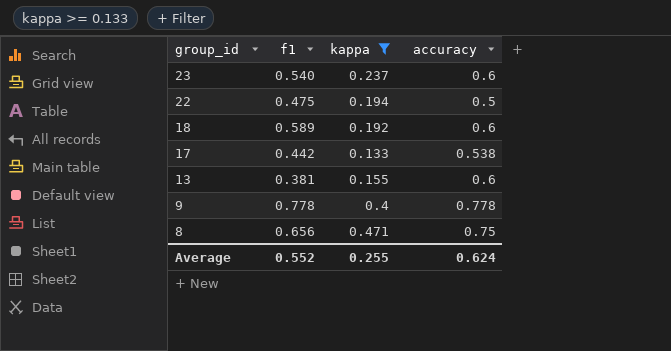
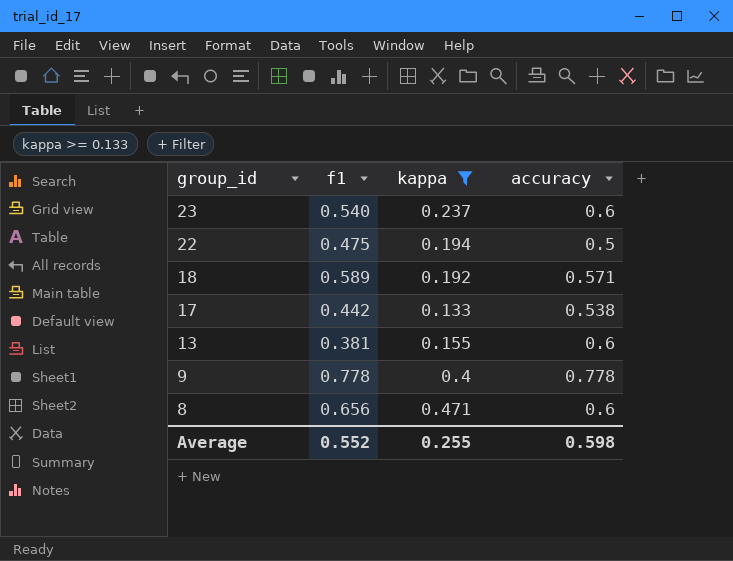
18 | accuracy: 0.6 -> 0.571
8 | accuracy: 0.75 -> 0.6
Average | accuracy: 0.624 -> 0.598

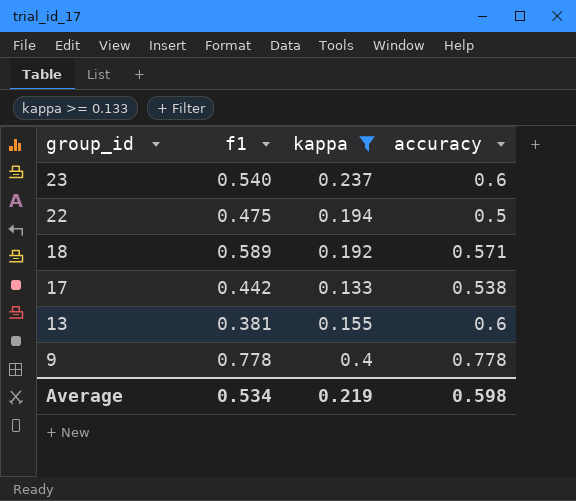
row 8: 0.656 | 0.471 | 0.6 -> none
Average | f1: 0.552 -> 0.534
Average | kappa: 0.255 -> 0.219

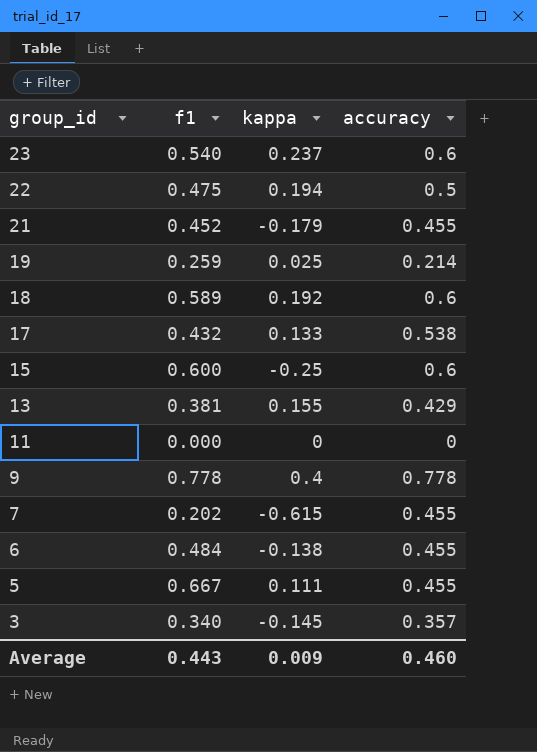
filter: kappa >= 0.133 -> none
18 | accuracy: 0.571 -> 0.6
17 | f1: 0.442 -> 0.432
13 | accuracy: 0.6 -> 0.429
Average | f1: 0.534 -> 0.443
Average | kappa: 0.219 -> 0.009
Average | accuracy: 0.598 -> 0.460

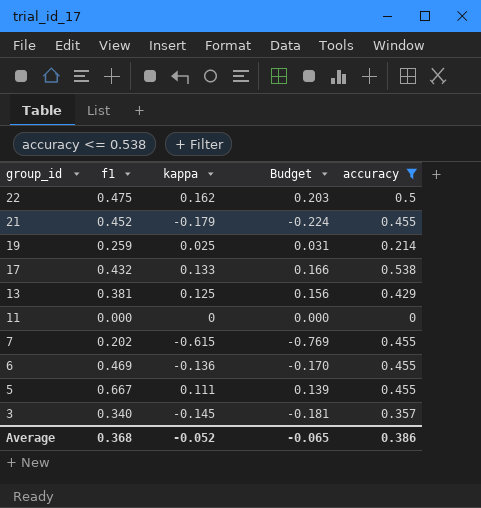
filter: none -> accuracy <= 0.538
column Budget | formula: none -> [kappa] * 1.25
22 | kappa: 0.194 -> 0.162
13 | kappa: 0.155 -> 0.125
6 | f1: 0.484 -> 0.469
6 | kappa: -0.138 -> -0.136
Average | f1: 0.443 -> 0.368
Average | kappa: 0.009 -> -0.052
Average | accuracy: 0.460 -> 0.386

